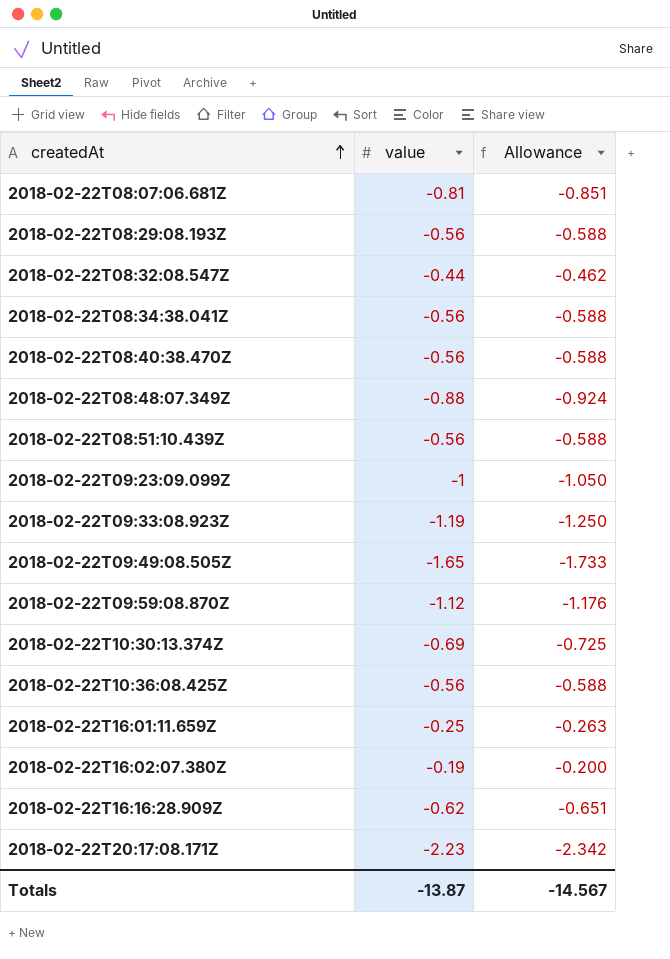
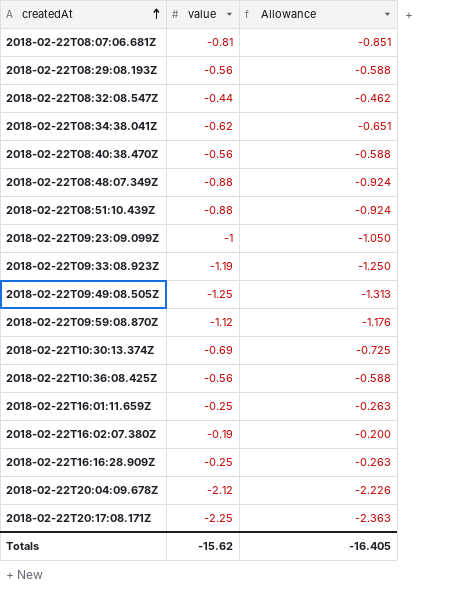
2018-02-22T08:34:38.041Z | value: -0.56 -> -0.62
2018-02-22T08:34:38.041Z | Allowance: -0.588 -> -0.651
2018-02-22T08:51:10.439Z | value: -0.56 -> -0.88
2018-02-22T08:51:10.439Z | Allowance: -0.588 -> -0.924
2018-02-22T09:49:08.505Z | value: -1.65 -> -1.25
2018-02-22T09:49:08.505Z | Allowance: -1.733 -> -1.313
2018-02-22T16:16:28.909Z | value: -0.62 -> -0.25
2018-02-22T16:16:28.909Z | Allowance: -0.651 -> -0.263
row 2018-02-22T20:04:09.678Z: none -> -2.12 | -2.226
2018-02-22T20:17:08.171Z | value: -2.23 -> -2.25
2018-02-22T20:17:08.171Z | Allowance: -2.342 -> -2.363
Totals | value: -13.87 -> -15.62
Totals | Allowance: -14.567 -> -16.405

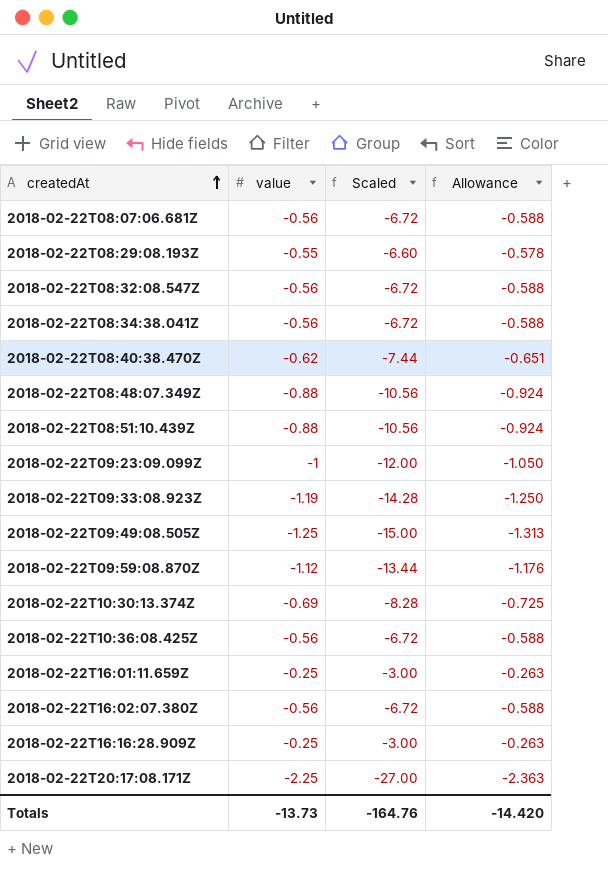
column Scaled | formula: none -> [value] * 12
row 2018-02-22T20:04:09.678Z: -2.12 | -2.226 -> none
2018-02-22T08:07:06.681Z | value: -0.81 -> -0.56
2018-02-22T08:07:06.681Z | Allowance: -0.851 -> -0.588
2018-02-22T08:29:08.193Z | value: -0.56 -> -0.55
2018-02-22T08:29:08.193Z | Allowance: -0.588 -> -0.578
2018-02-22T08:32:08.547Z | value: -0.44 -> -0.56
2018-02-22T08:32:08.547Z | Allowance: -0.462 -> -0.588
2018-02-22T08:34:38.041Z | value: -0.62 -> -0.56
2018-02-22T08:34:38.041Z | Allowance: -0.651 -> -0.588
2018-02-22T08:40:38.470Z | value: -0.56 -> -0.62
2018-02-22T08:40:38.470Z | Allowance: -0.588 -> -0.651
2018-02-22T16:02:07.380Z | value: -0.19 -> -0.56
2018-02-22T16:02:07.380Z | Allowance: -0.200 -> -0.588
Totals | value: -15.62 -> -13.73
Totals | Allowance: -16.405 -> -14.420

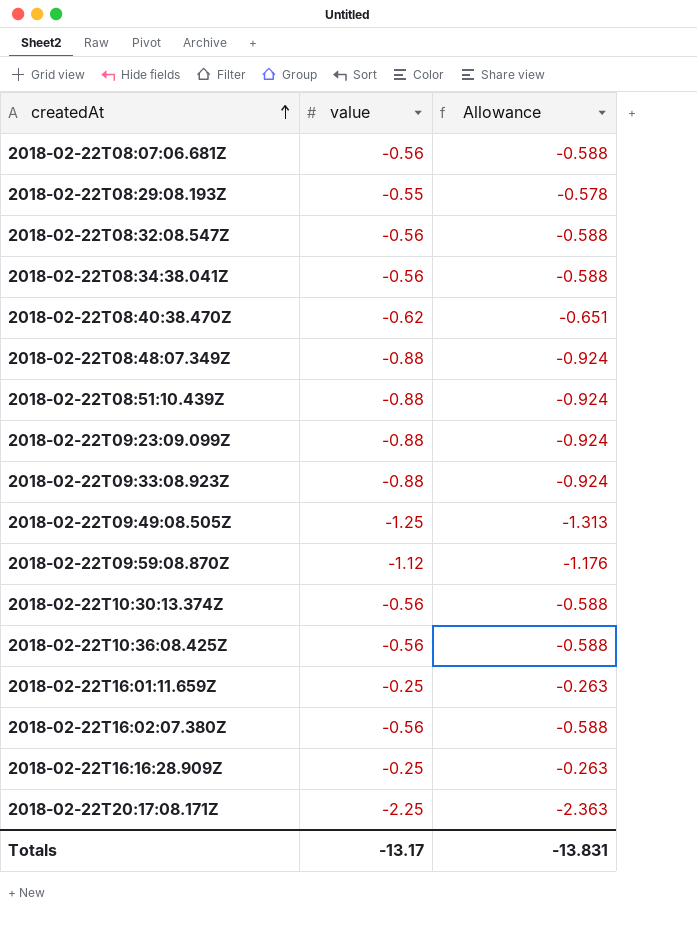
column Scaled | formula: [value] * 12 -> none
2018-02-22T09:23:09.099Z | value: -1 -> -0.88
2018-02-22T09:23:09.099Z | Allowance: -1.050 -> -0.924
2018-02-22T09:33:08.923Z | value: -1.19 -> -0.88
2018-02-22T09:33:08.923Z | Allowance: -1.250 -> -0.924
2018-02-22T10:30:13.374Z | value: -0.69 -> -0.56
2018-02-22T10:30:13.374Z | Allowance: -0.725 -> -0.588
Totals | value: -13.73 -> -13.17
Totals | Allowance: -14.420 -> -13.831

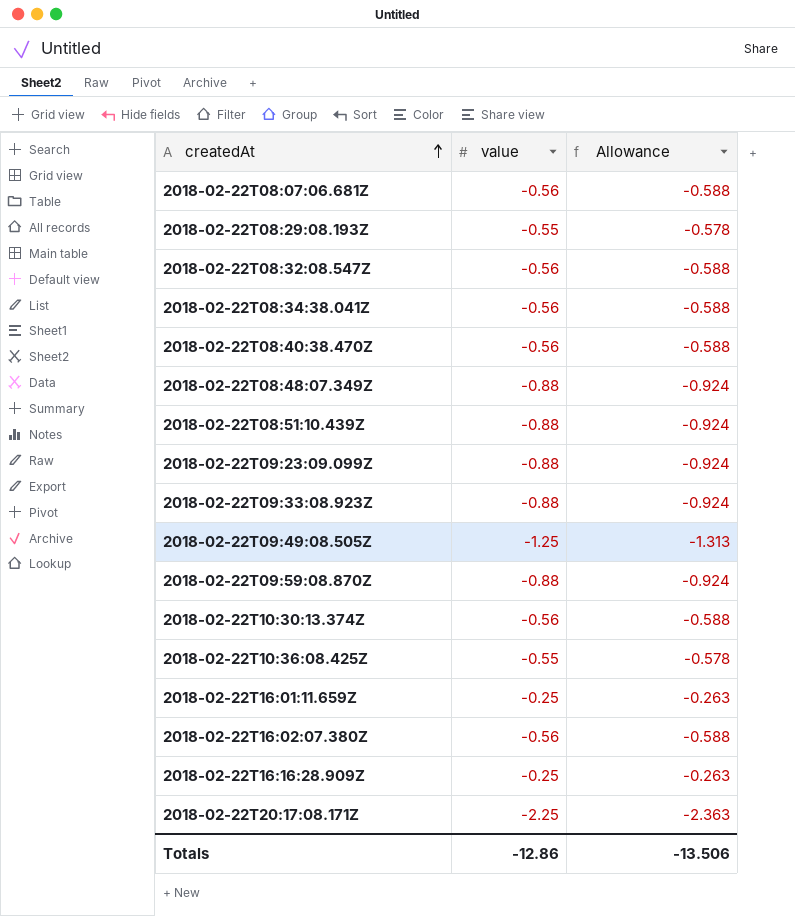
2018-02-22T08:40:38.470Z | value: -0.62 -> -0.56
2018-02-22T08:40:38.470Z | Allowance: -0.651 -> -0.588
2018-02-22T09:59:08.870Z | value: -1.12 -> -0.88
2018-02-22T09:59:08.870Z | Allowance: -1.176 -> -0.924
2018-02-22T10:36:08.425Z | value: -0.56 -> -0.55
2018-02-22T10:36:08.425Z | Allowance: -0.588 -> -0.578
Totals | value: -13.17 -> -12.86
Totals | Allowance: -13.831 -> -13.506

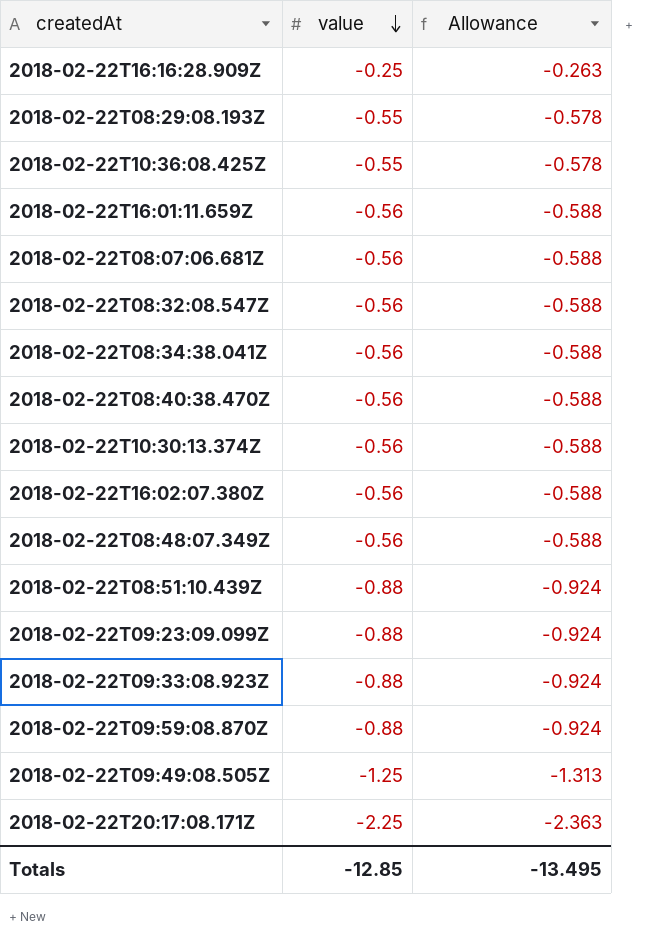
row order: createdAt ascending -> value descending
2018-02-22T16:01:11.659Z | value: -0.25 -> -0.56
2018-02-22T16:01:11.659Z | Allowance: -0.263 -> -0.588
2018-02-22T08:48:07.349Z | value: -0.88 -> -0.56
2018-02-22T08:48:07.349Z | Allowance: -0.924 -> -0.588
Totals | value: -12.86 -> -12.85
Totals | Allowance: -13.506 -> -13.495

